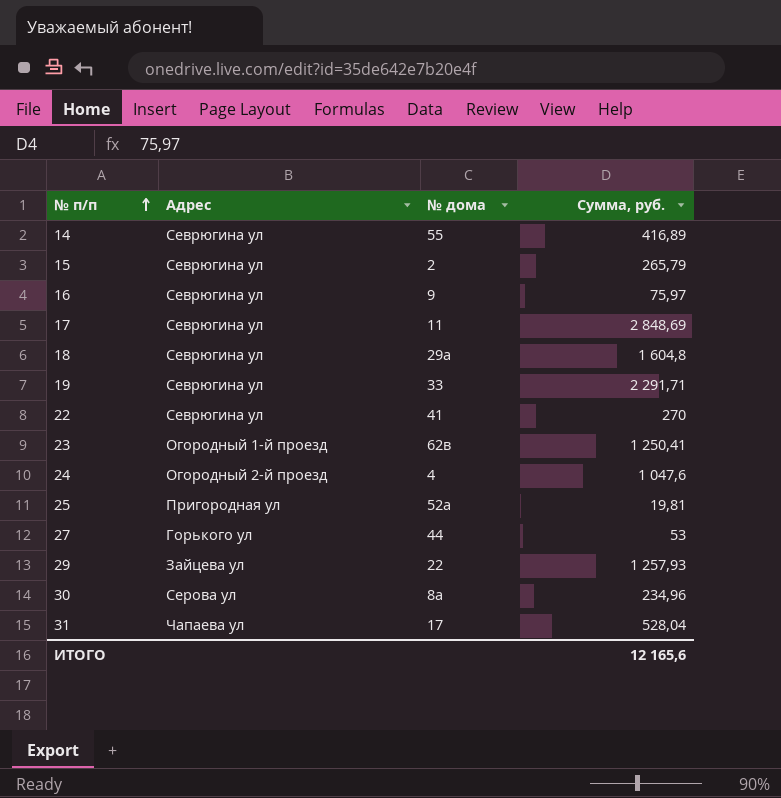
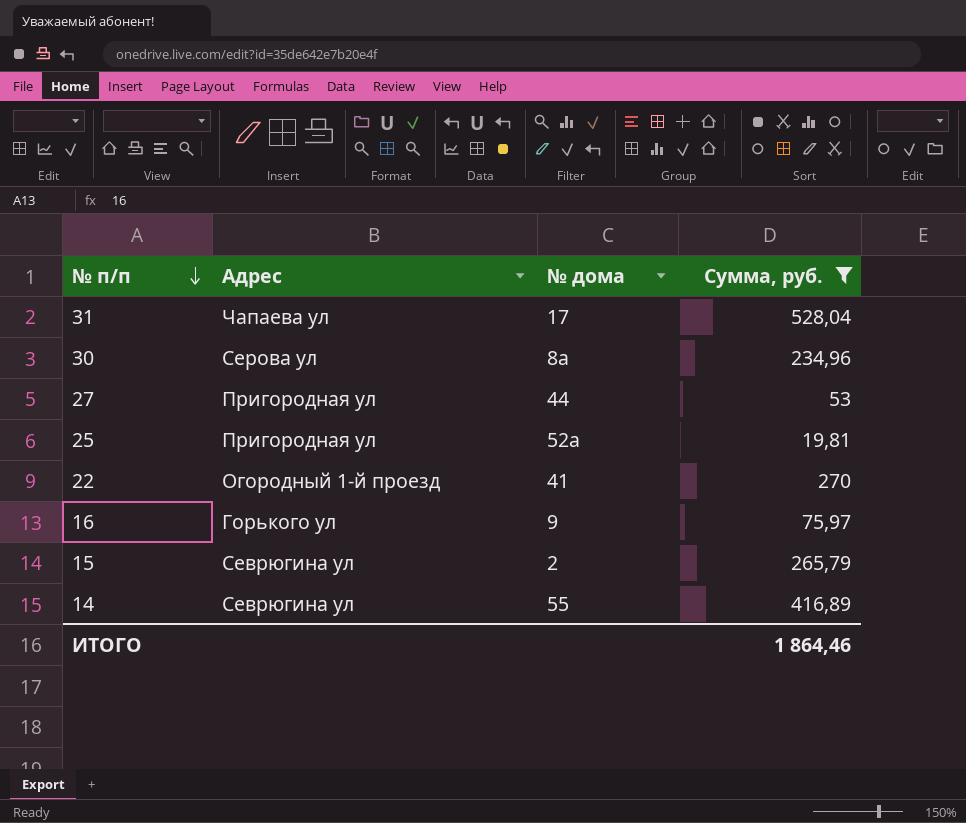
filter: none -> Сумма, руб. <= 528,04
row order: № п/п ascending -> № п/п descending
27 | Адрес: Горького ул -> Пригородная ул
22 | Адрес: Севрюгина ул -> Огородный 1-й проезд
16 | Адрес: Севрюгина ул -> Горького ул
ИТОГО | Сумма, руб.: 12 165,6 -> 1 864,46

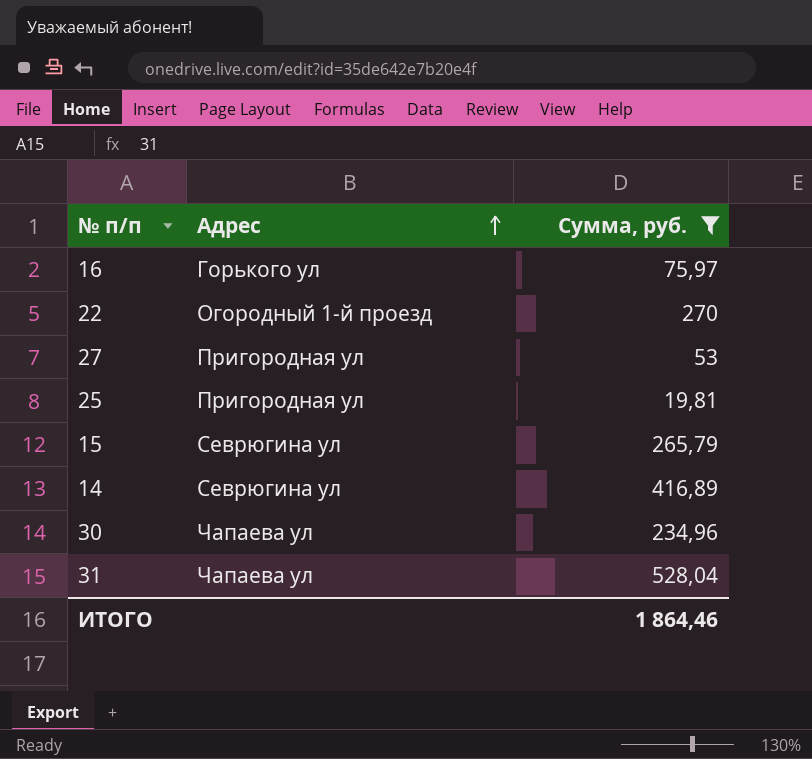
row order: № п/п descending -> Адрес ascending
column № дома | position: 3 -> none
30 | Адрес: Серова ул -> Чапаева ул

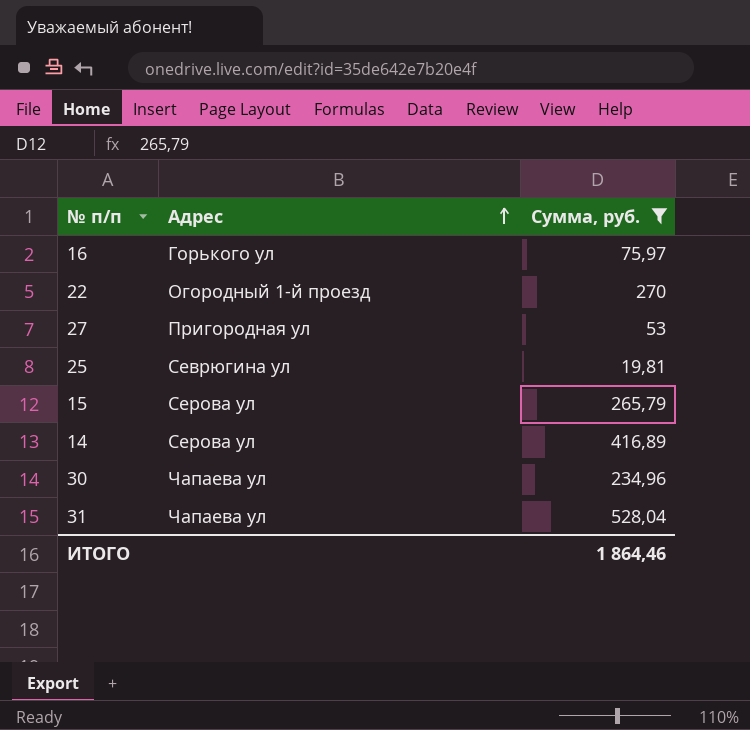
25 | Адрес: Пригородная ул -> Севрюгина ул
15 | Адрес: Севрюгина ул -> Серова ул
14 | Адрес: Севрюгина ул -> Серова ул

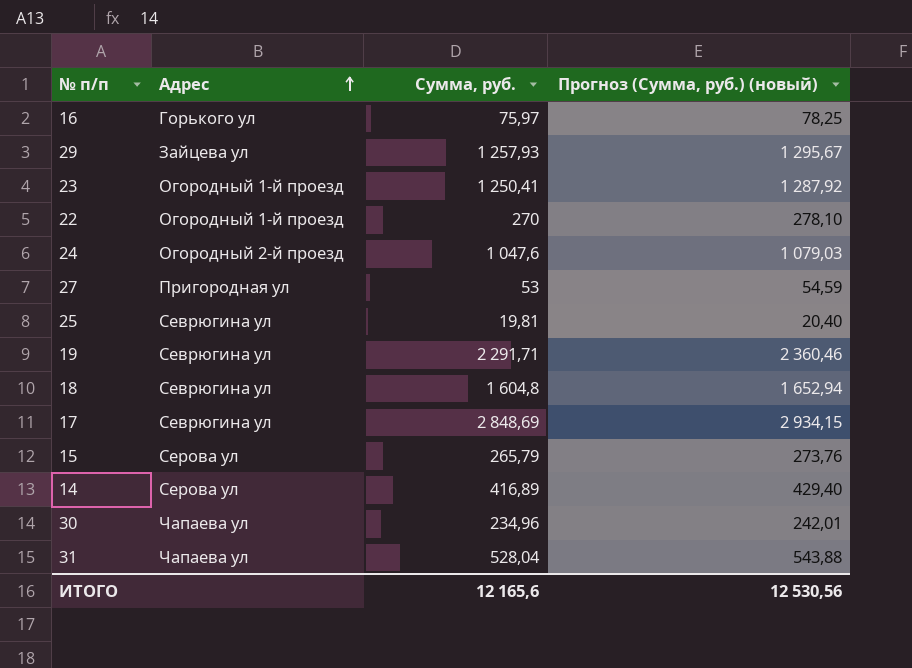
filter: Сумма, руб. <= 528,04 -> none
column Прогноз (Сумма, руб.) (новый) | formula: none -> [Сумма, руб.] * 1,03
ИТОГО | Сумма, руб.: 1 864,46 -> 12 165,6

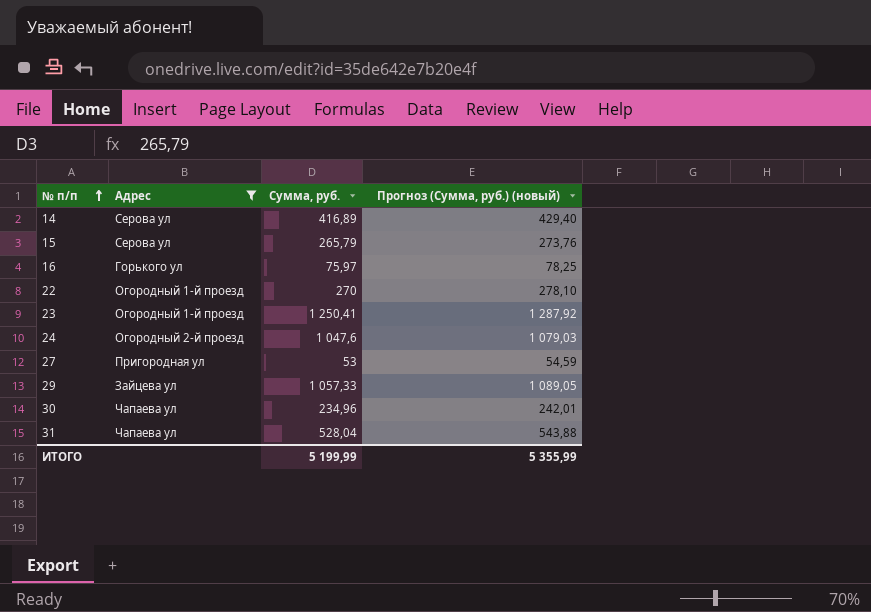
filter: none -> Адрес != Севрюгина ул
row order: Адрес ascending -> № п/п ascending
29 | Сумма, руб.: 1 257,93 -> 1 057,33
29 | Прогноз (Сумма, руб.) (новый): 1 295,67 -> 1 089,05
ИТОГО | Сумма, руб.: 12 165,6 -> 5 199,99
ИТОГО | Прогноз (Сумма, руб.) (новый): 12 530,56 -> 5 355,99

